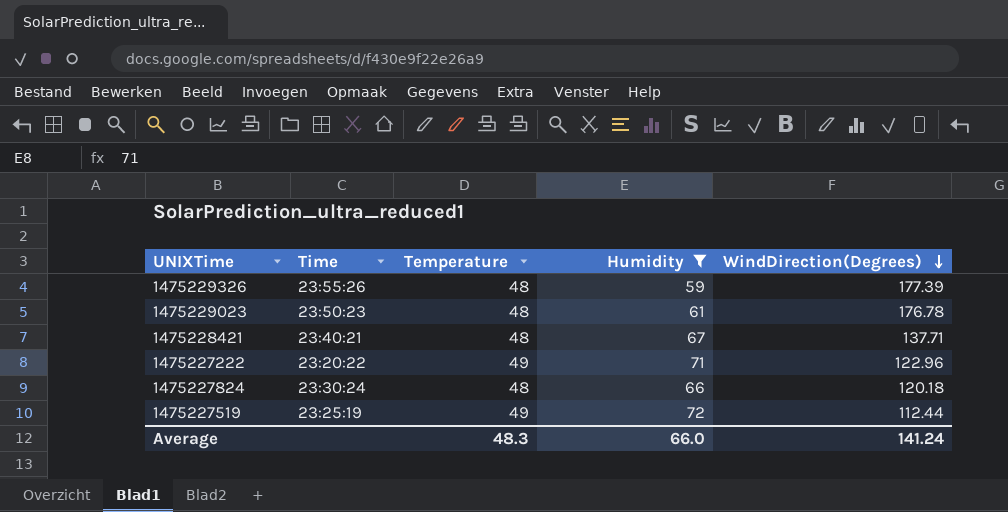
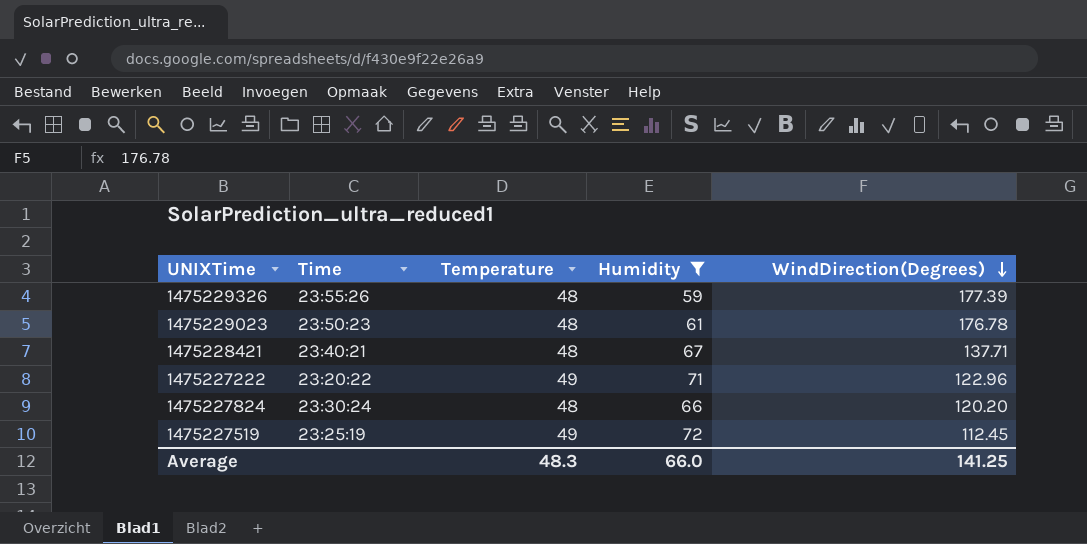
1475227824 | WindDirection(Degrees): 120.18 -> 120.20
1475227519 | WindDirection(Degrees): 112.44 -> 112.45
Average | WindDirection(Degrees): 141.24 -> 141.25

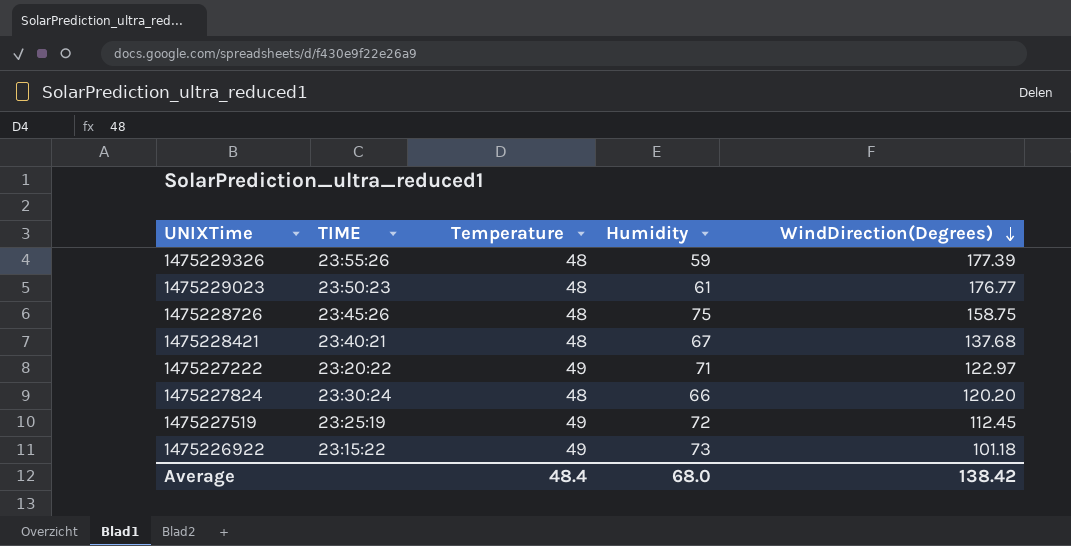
filter: Humidity <= 72 -> none
column name: Time -> TIME
1475229023 | WindDirection(Degrees): 176.78 -> 176.77
1475228421 | WindDirection(Degrees): 137.71 -> 137.68
1475227222 | WindDirection(Degrees): 122.96 -> 122.97
Average | Temperature: 48.3 -> 48.4
Average | Humidity: 66.0 -> 68.0
Average | WindDirection(Degrees): 141.25 -> 138.42

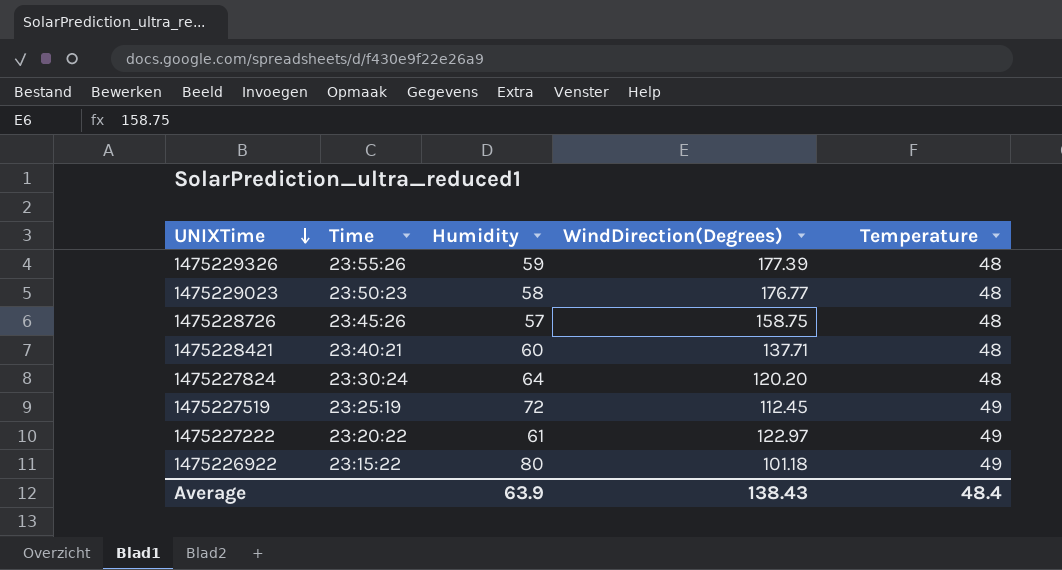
row order: WindDirection(Degrees) descending -> UNIXTime descending
column name: TIME -> Time
column Temperature | position: 3 -> 5
1475229023 | Humidity: 61 -> 58
1475228726 | Humidity: 75 -> 57
1475228421 | Humidity: 67 -> 60
1475228421 | WindDirection(Degrees): 137.68 -> 137.71
1475227824 | Humidity: 66 -> 64
1475227222 | Humidity: 71 -> 61
1475226922 | Humidity: 73 -> 80
Average | Humidity: 68.0 -> 63.9
Average | WindDirection(Degrees): 138.42 -> 138.43

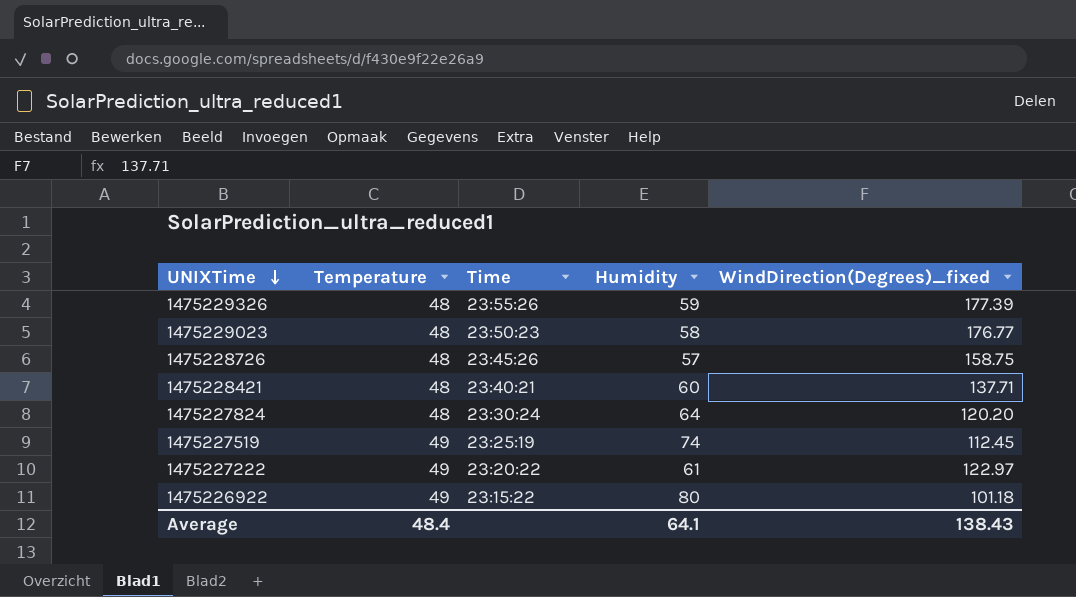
column Temperature | position: 5 -> 2
column name: WindDirection(Degrees) -> WindDirection(Degrees)_fixed
1475227519 | Humidity: 72 -> 74
Average | Humidity: 63.9 -> 64.1

